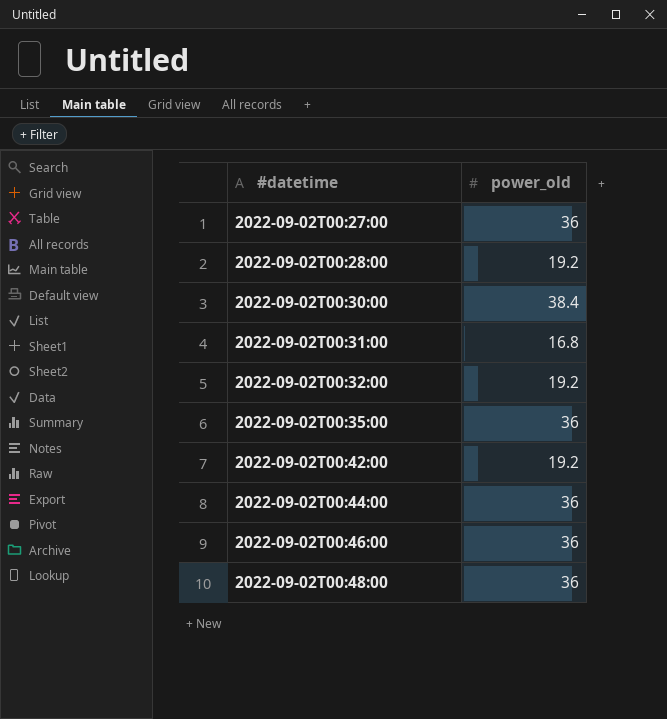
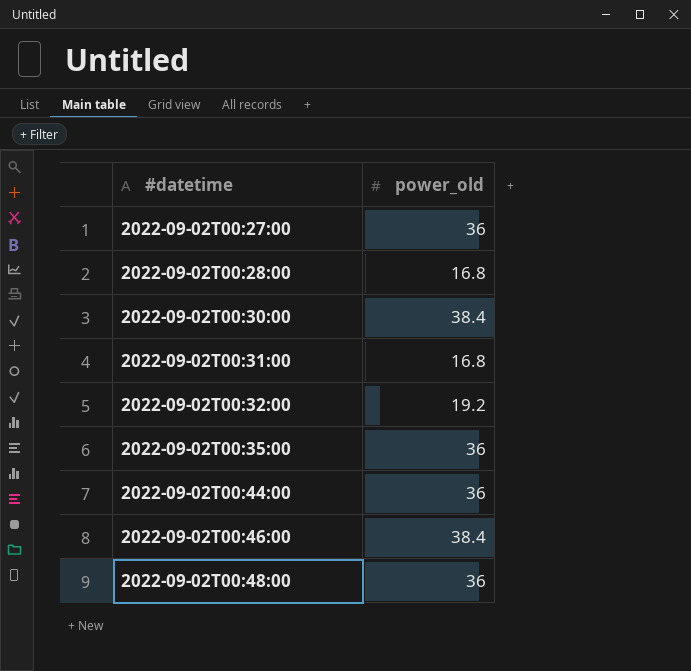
row 2022-09-02T00:42:00: 19.2 -> none
2022-09-02T00:28:00 | power_old: 19.2 -> 16.8
2022-09-02T00:46:00 | power_old: 36 -> 38.4

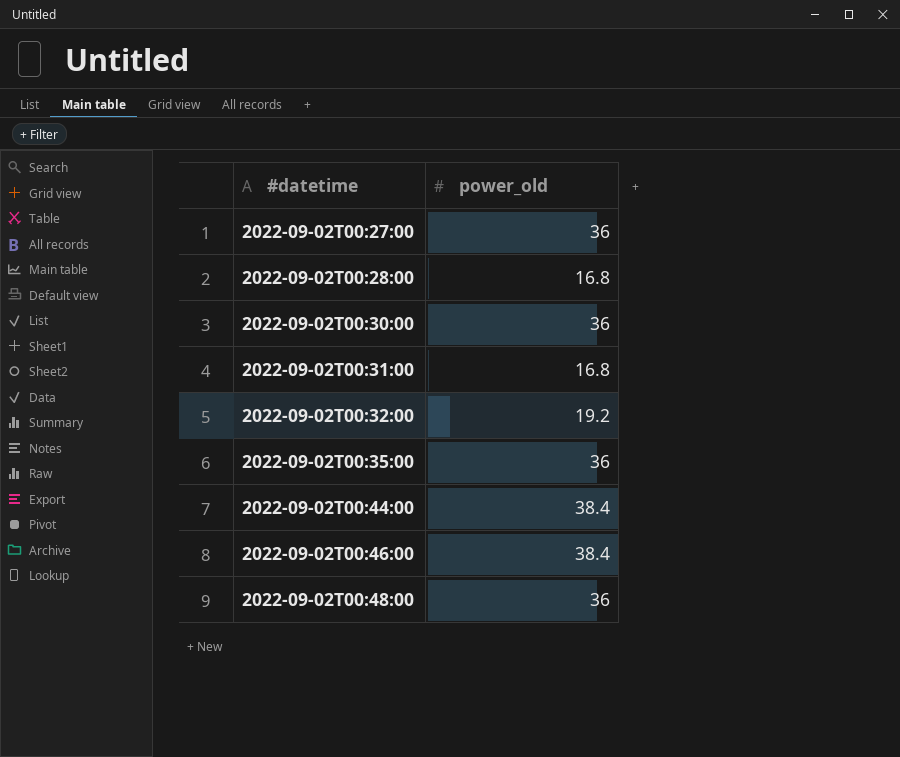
2022-09-02T00:30:00 | power_old: 38.4 -> 36
2022-09-02T00:44:00 | power_old: 36 -> 38.4

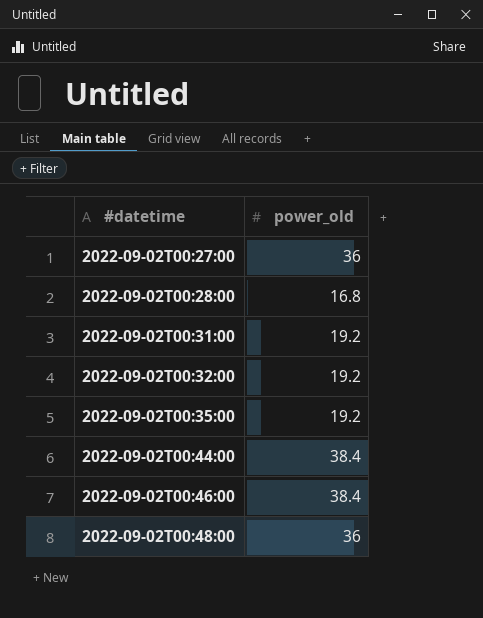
row 2022-09-02T00:30:00: 36 -> none
2022-09-02T00:31:00 | power_old: 16.8 -> 19.2
2022-09-02T00:35:00 | power_old: 36 -> 19.2

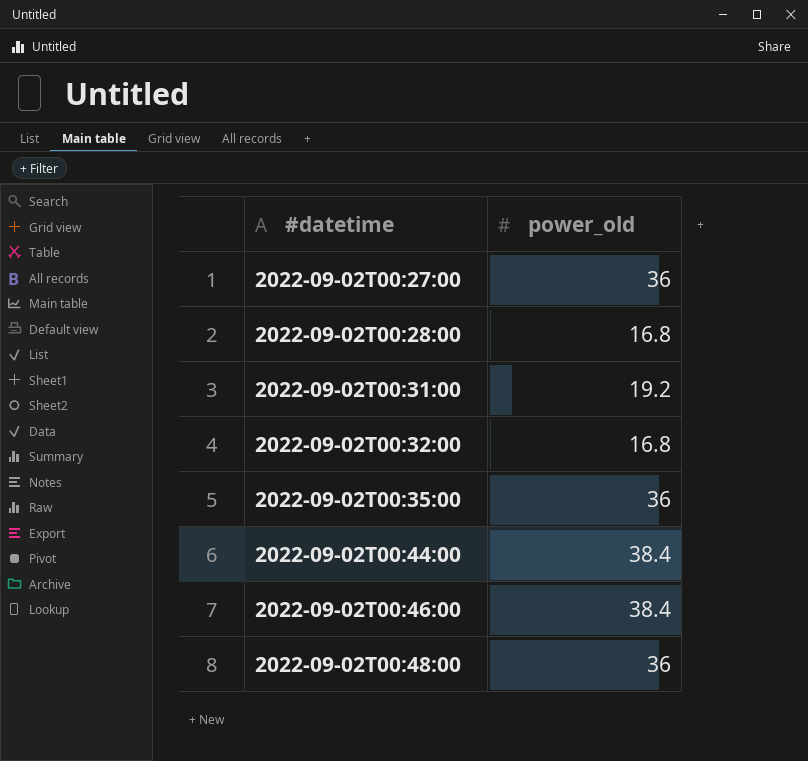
2022-09-02T00:32:00 | power_old: 19.2 -> 16.8
2022-09-02T00:35:00 | power_old: 19.2 -> 36

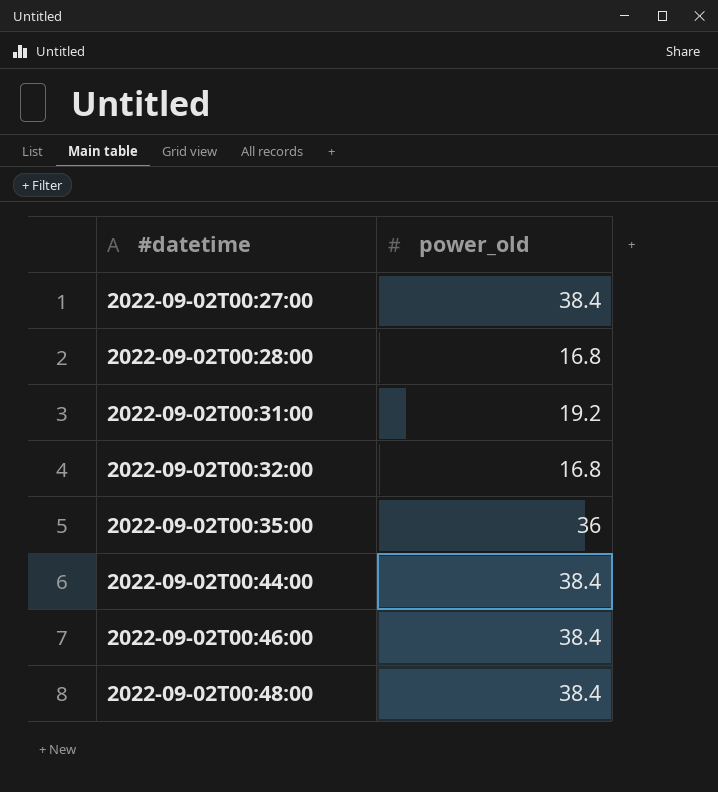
2022-09-02T00:27:00 | power_old: 36 -> 38.4
2022-09-02T00:48:00 | power_old: 36 -> 38.4

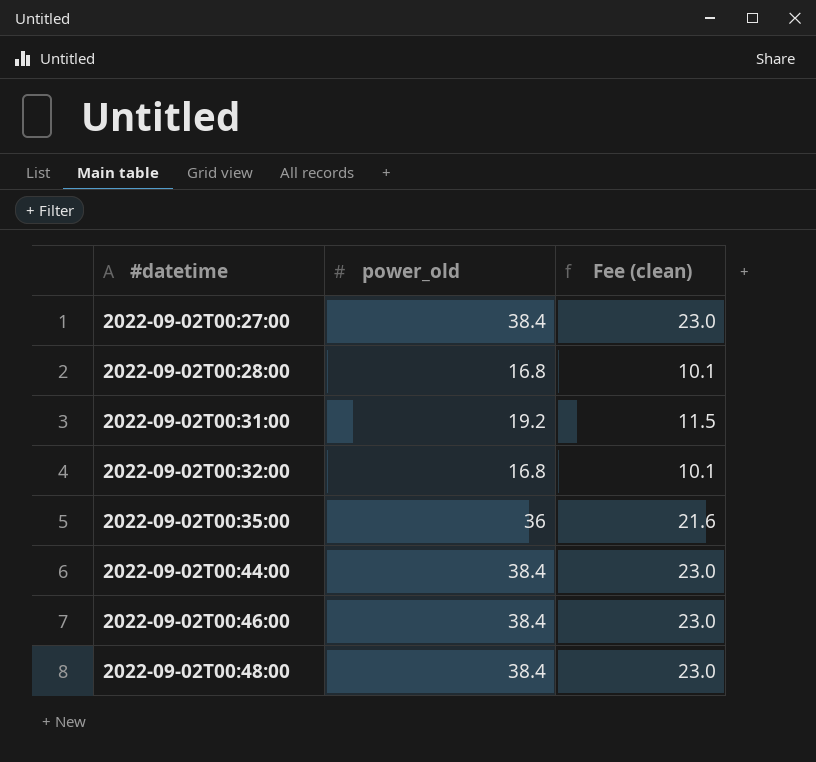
column Fee (clean) | formula: none -> [power_old] * 0.6

